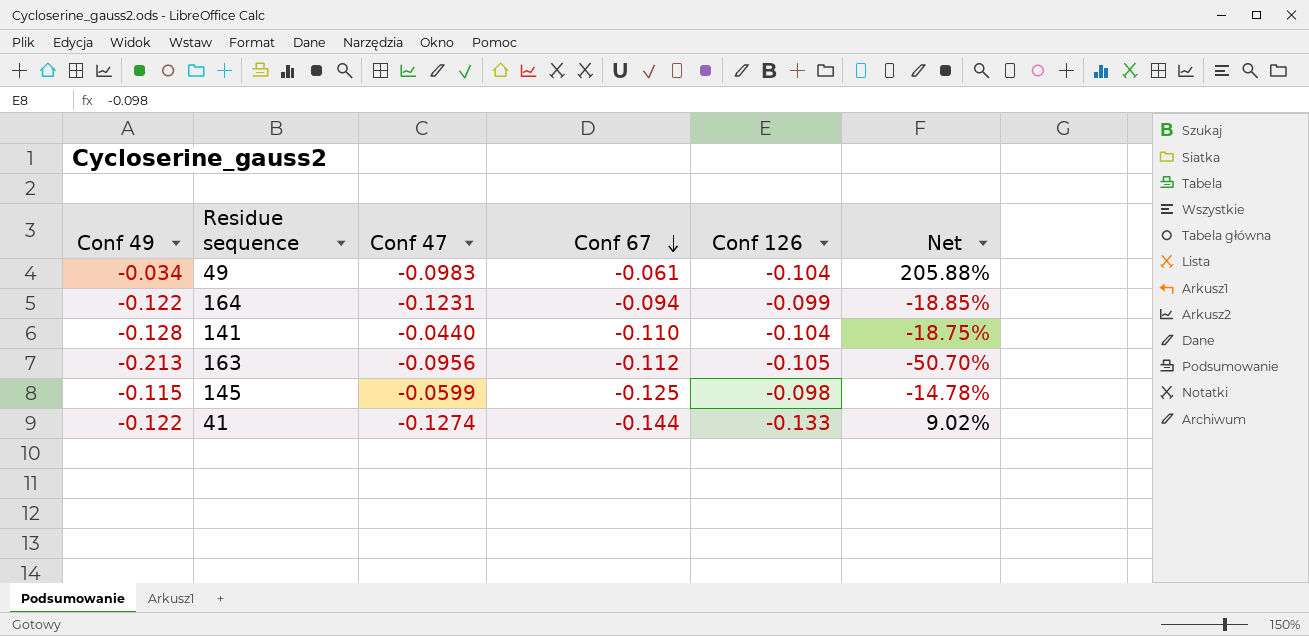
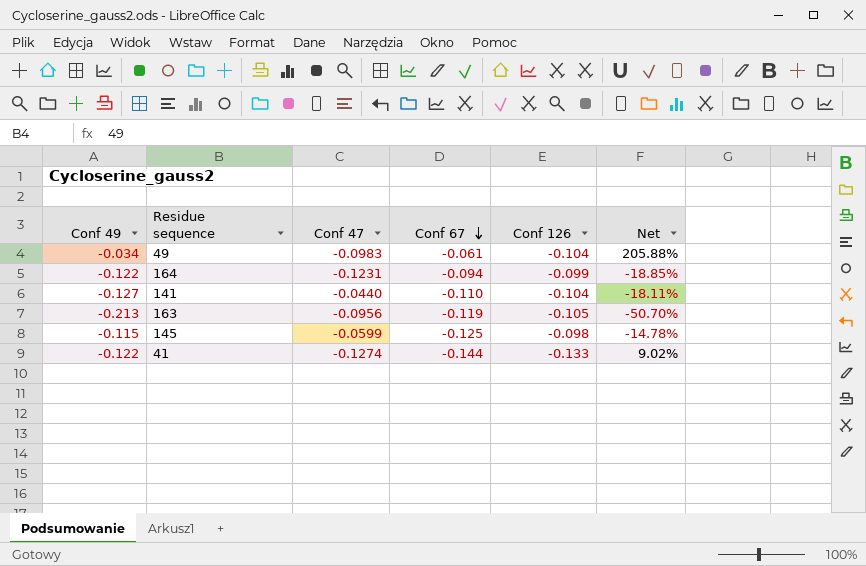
141 | Conf 49: -0.128 -> -0.127
141 | Net: -18.75% -> -18.11%
163 | Conf 67: -0.112 -> -0.119

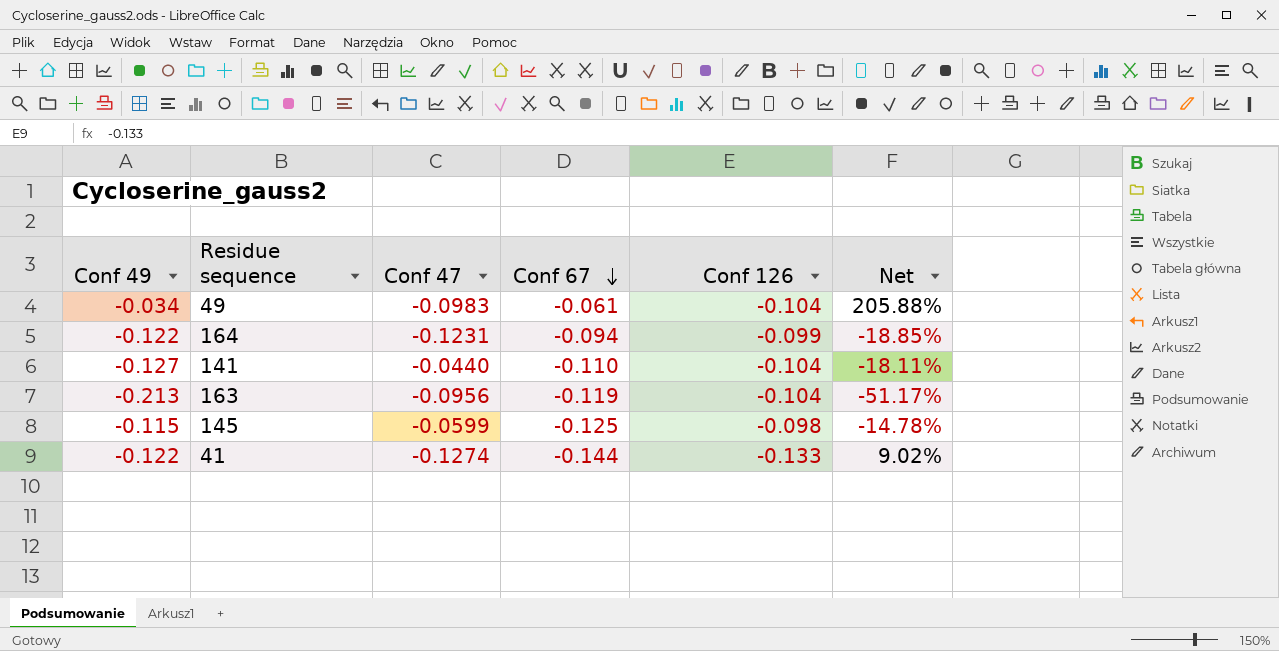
163 | Conf 126: -0.105 -> -0.104
163 | Net: -50.70% -> -51.17%

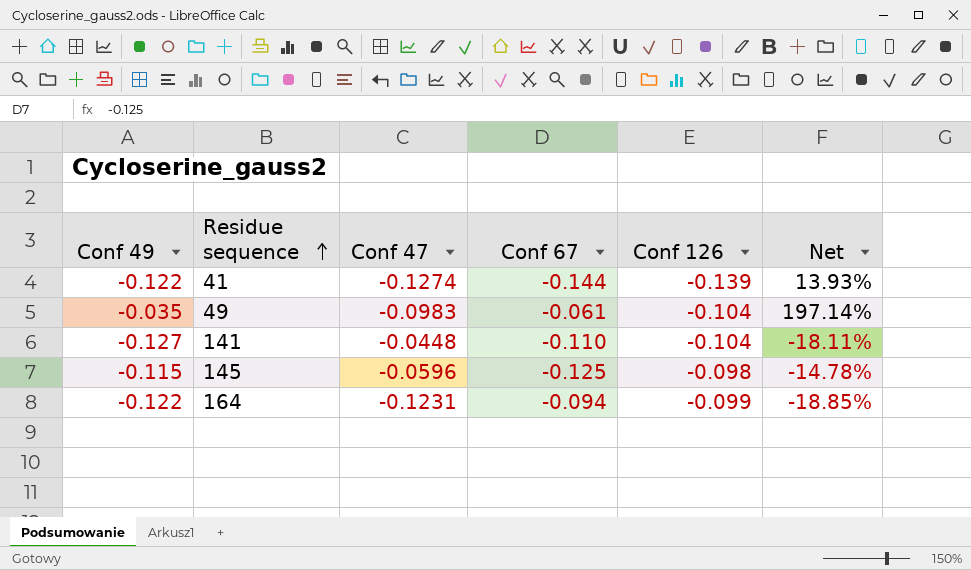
row order: Conf 67 descending -> Residue sequence ascending
row 163: -0.213 | -0.0956 | -0.119 | -0.104 | -51.17% -> none
41 | Conf 126: -0.133 -> -0.139
41 | Net: 9.02% -> 13.93%
49 | Conf 49: -0.034 -> -0.035
49 | Net: 205.88% -> 197.14%
141 | Conf 47: -0.0440 -> -0.0448
145 | Conf 47: -0.0599 -> -0.0596

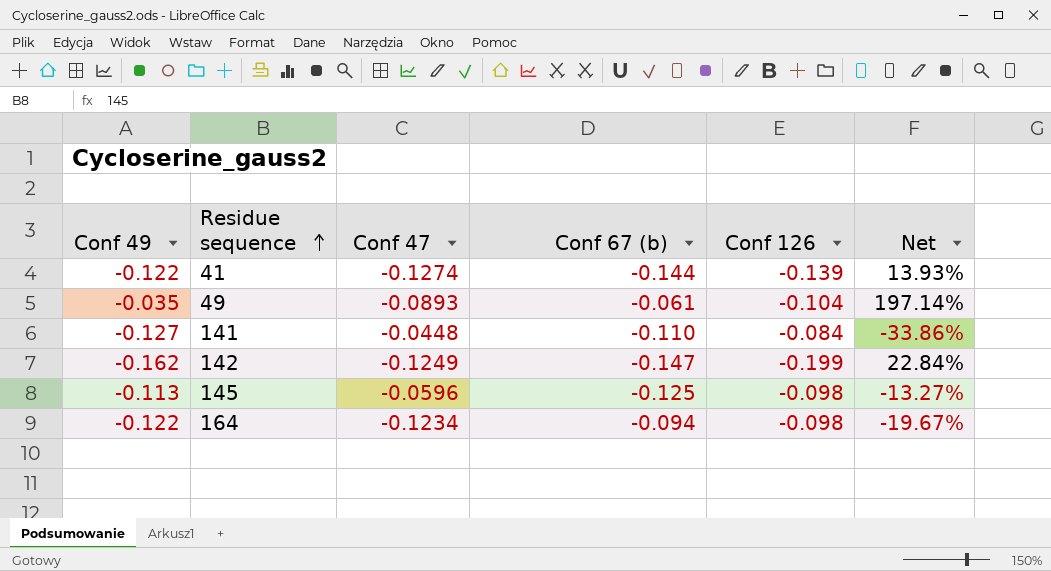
column name: Conf 67 -> Conf 67 (b)
49 | Conf 47: -0.0983 -> -0.0893
141 | Conf 126: -0.104 -> -0.084
141 | Net: -18.11% -> -33.86%
row 142: none -> -0.162 | -0.1249 | -0.147 | -0.199 | 22.84%
145 | Conf 49: -0.115 -> -0.113
145 | Net: -14.78% -> -13.27%
164 | Conf 47: -0.1231 -> -0.1234
164 | Conf 126: -0.099 -> -0.098
164 | Net: -18.85% -> -19.67%

